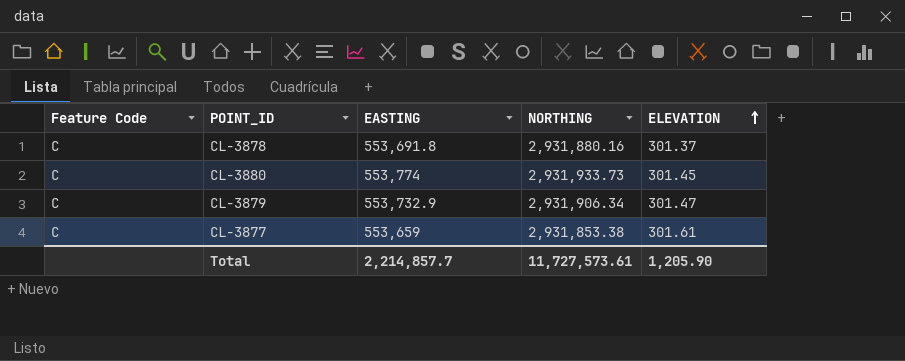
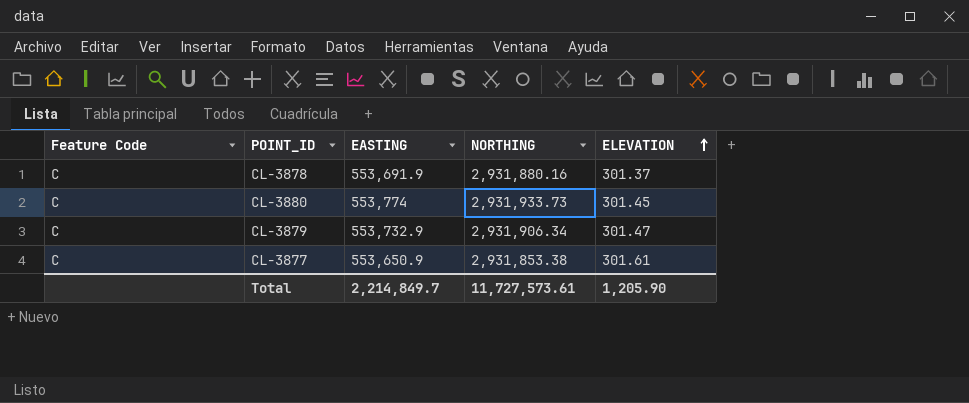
CL-3878 | EASTING: 553,691.8 -> 553,691.9
CL-3877 | EASTING: 553,659 -> 553,650.9
Total | EASTING: 2,214,857.7 -> 2,214,849.7

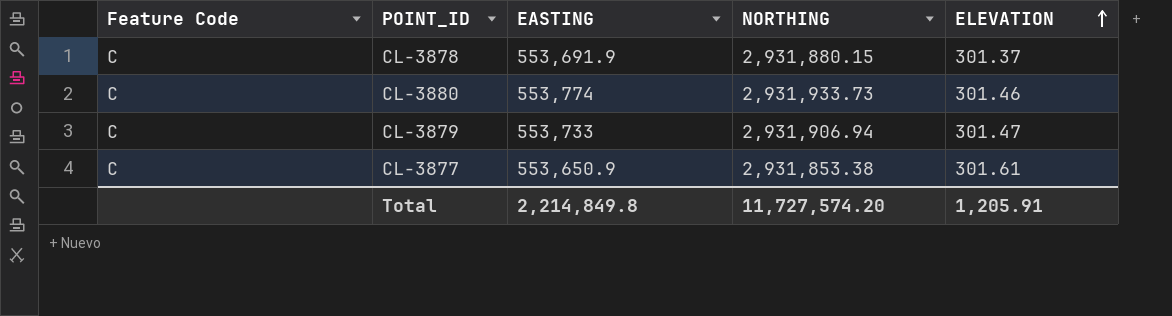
CL-3878 | NORTHING: 2,931,880.16 -> 2,931,880.15
CL-3880 | ELEVATION: 301.45 -> 301.46
CL-3879 | EASTING: 553,732.9 -> 553,733
CL-3879 | NORTHING: 2,931,906.34 -> 2,931,906.94
Total | EASTING: 2,214,849.7 -> 2,214,849.8
Total | NORTHING: 11,727,573.61 -> 11,727,574.20
Total | ELEVATION: 1,205.90 -> 1,205.91

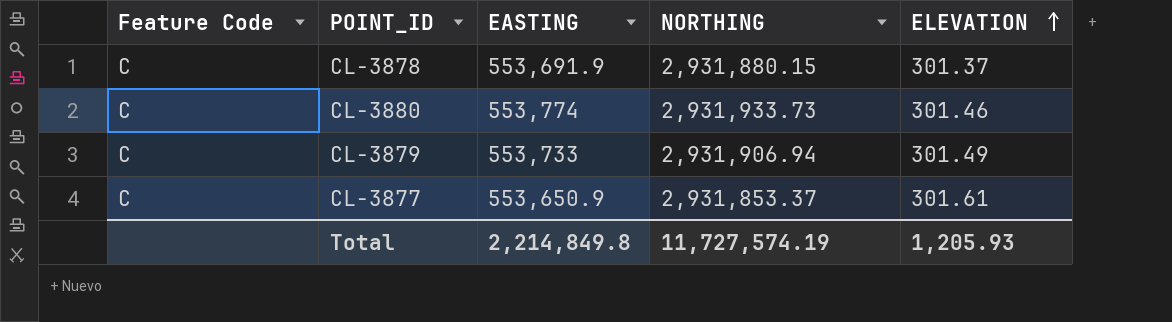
CL-3879 | ELEVATION: 301.47 -> 301.49
CL-3877 | NORTHING: 2,931,853.38 -> 2,931,853.37
Total | NORTHING: 11,727,574.20 -> 11,727,574.19
Total | ELEVATION: 1,205.91 -> 1,205.93

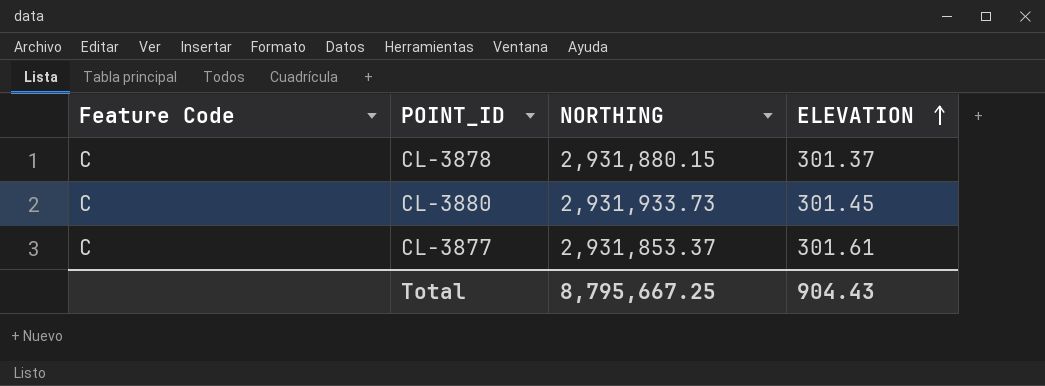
column EASTING | position: 3 -> none
row CL-3879: C | 553,733 | 2,931,906.94 | 301.49 -> none
CL-3880 | ELEVATION: 301.46 -> 301.45
Total | NORTHING: 11,727,574.19 -> 8,795,667.25
Total | ELEVATION: 1,205.93 -> 904.43

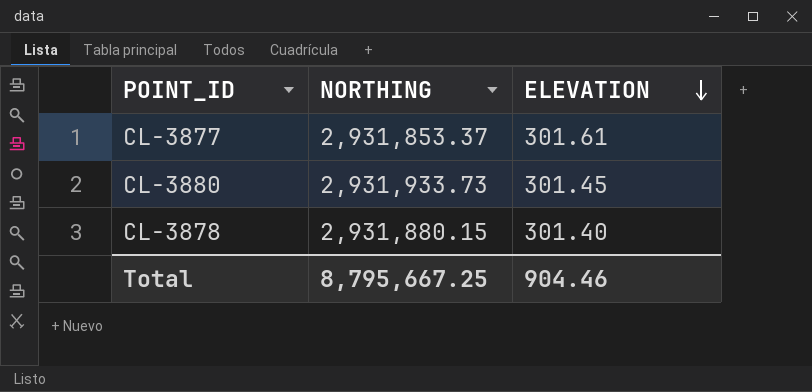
row order: ELEVATION ascending -> ELEVATION descending
column Feature Code | position: 1 -> none
CL-3878 | ELEVATION: 301.37 -> 301.40
Total | ELEVATION: 904.43 -> 904.46

